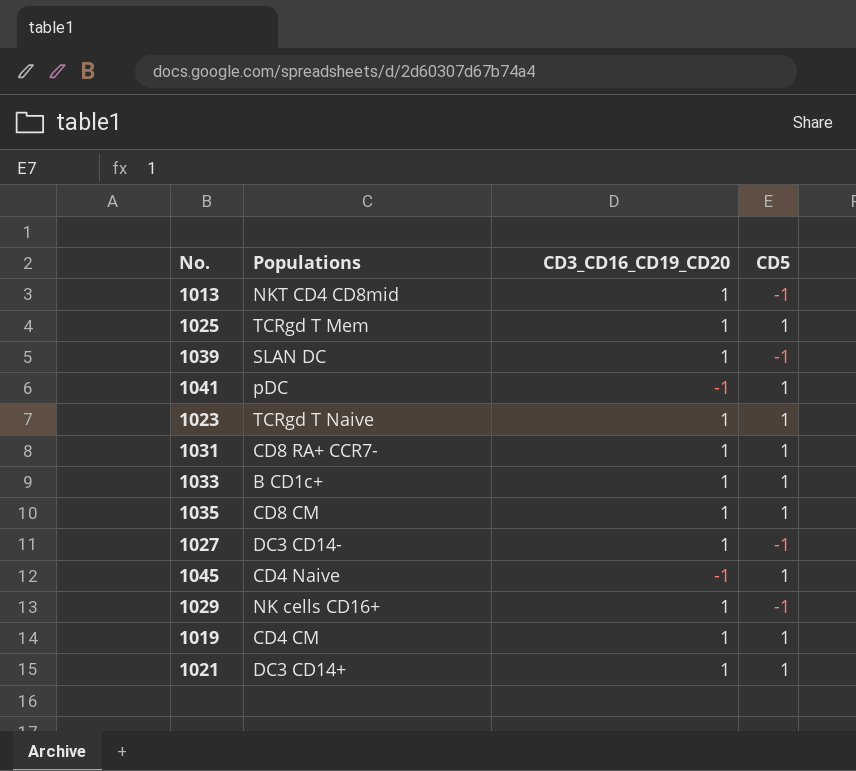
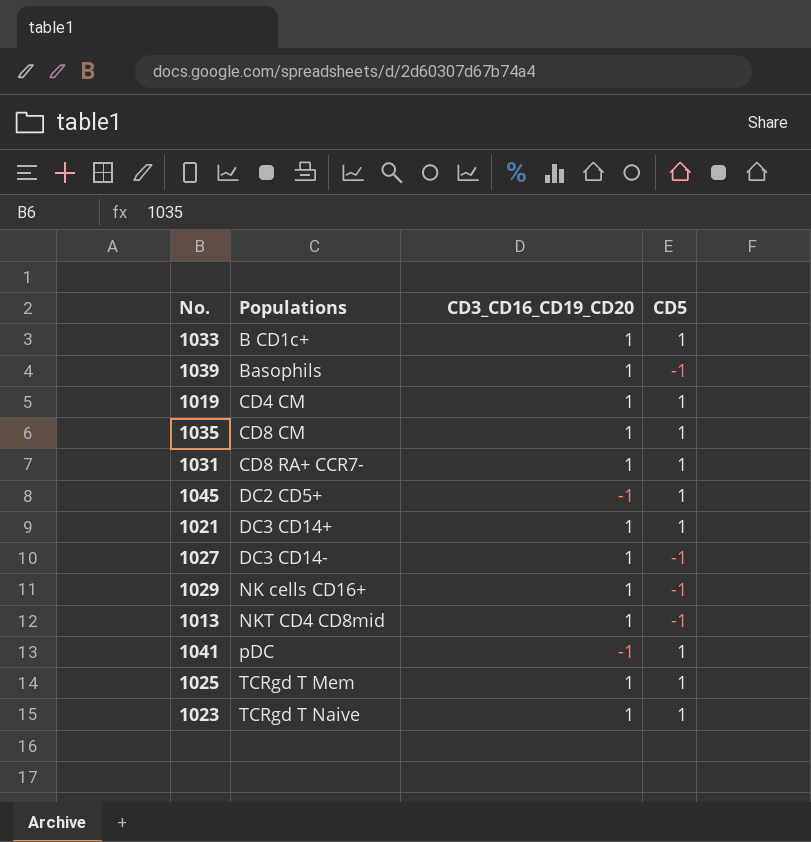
row order: none -> Populations ascending
1039 | Populations: SLAN DC -> Basophils
1045 | Populations: CD4 Naive -> DC2 CD5+

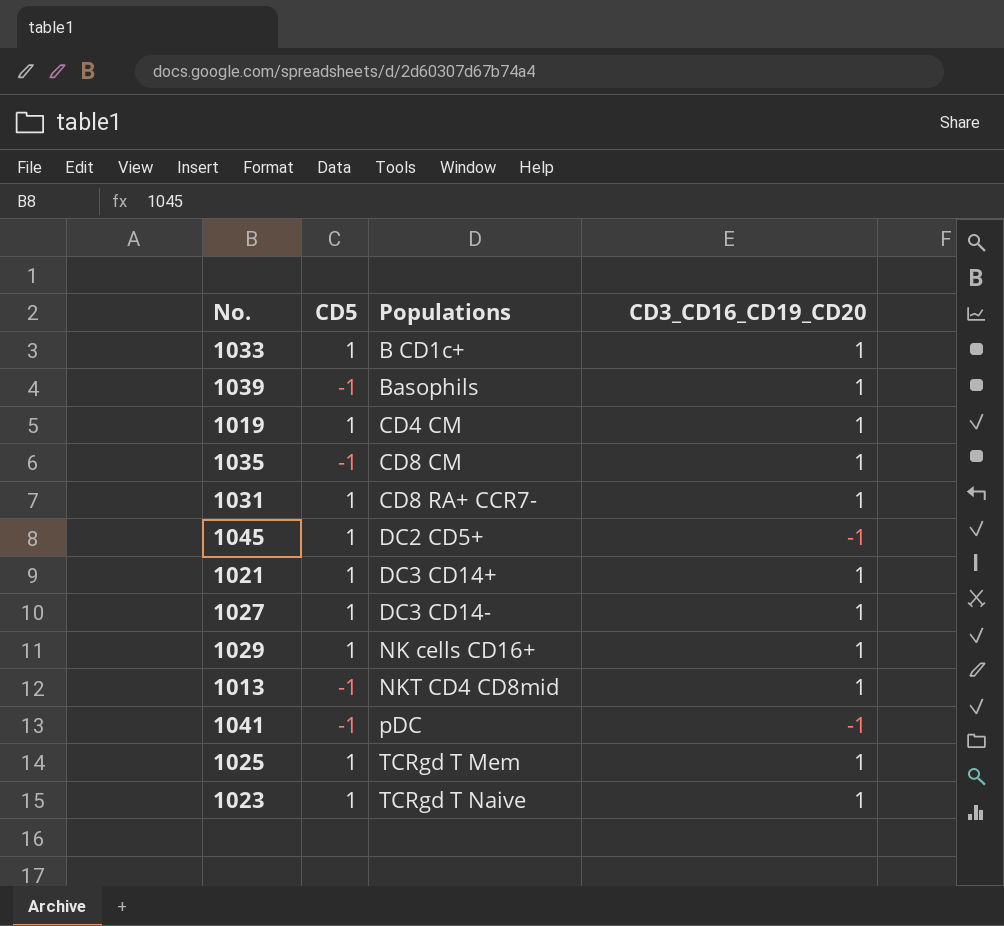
column CD5 | position: 4 -> 2
1035 | CD5: 1 -> -1
1027 | CD5: -1 -> 1
1029 | CD5: -1 -> 1
1041 | CD5: 1 -> -1

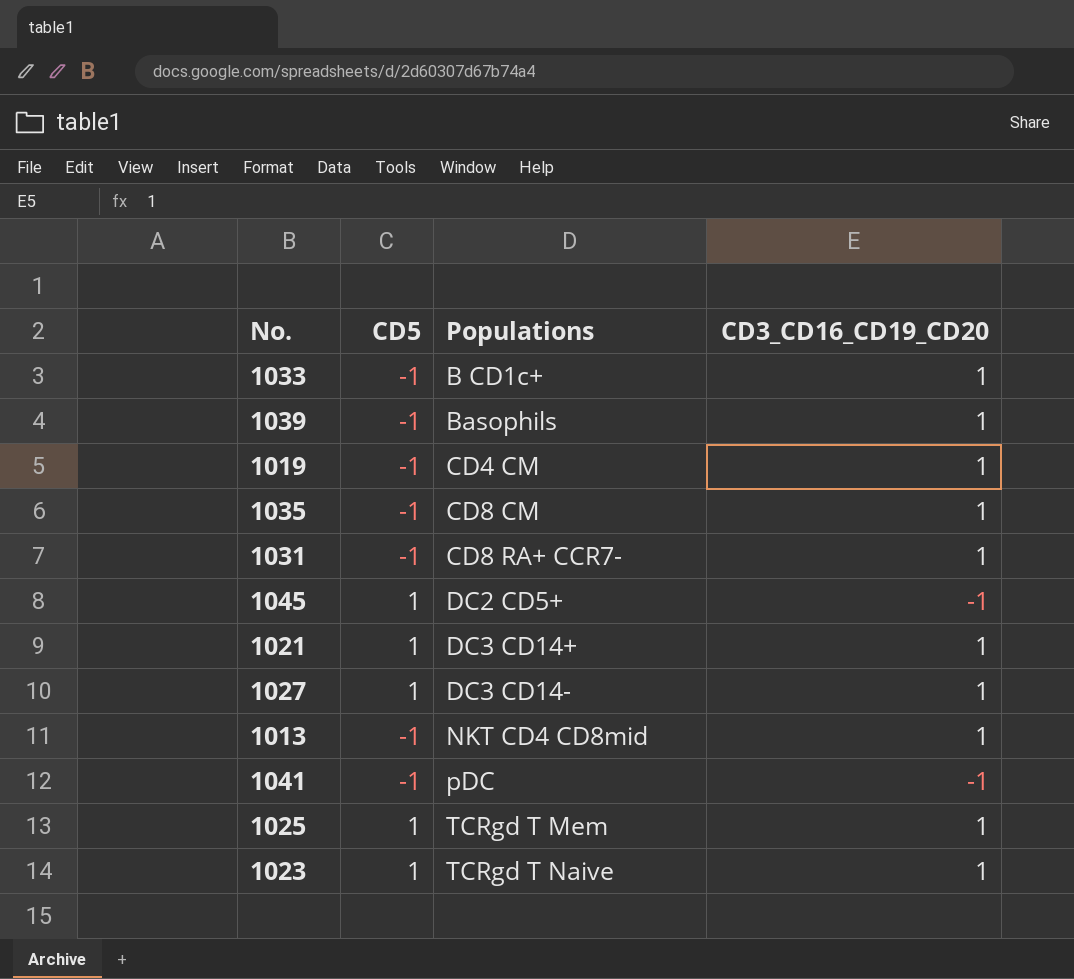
row 1029: 1 | NK cells CD16+ | 1 -> none
1033 | CD5: 1 -> -1
1019 | CD5: 1 -> -1
1031 | CD5: 1 -> -1

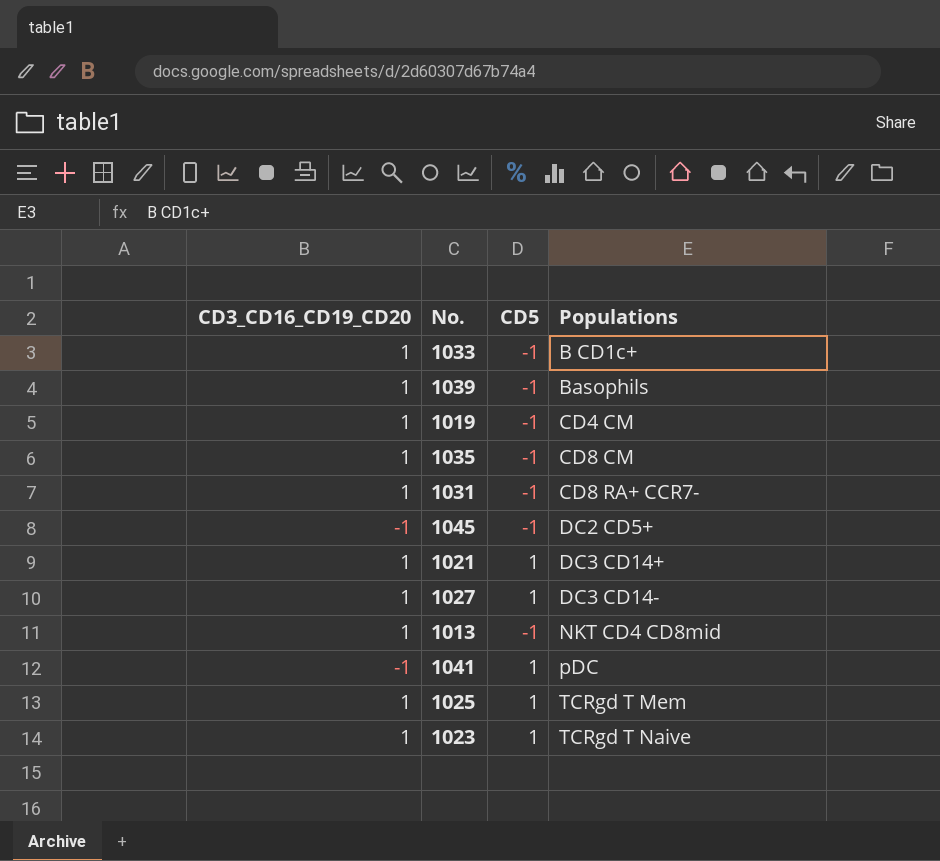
column CD3_CD16_CD19_CD20 | position: 4 -> 1
1045 | CD5: 1 -> -1
1041 | CD5: -1 -> 1

